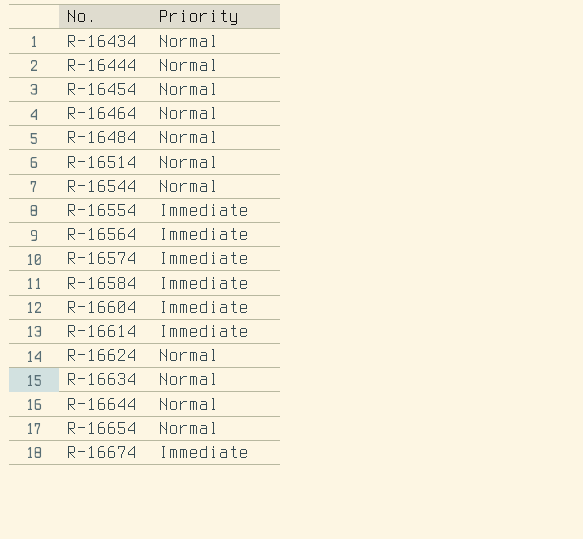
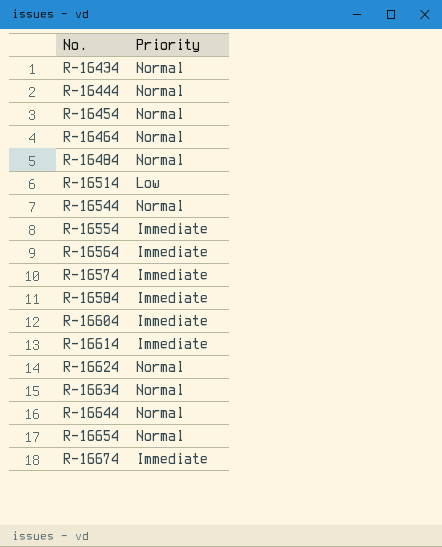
R-16514 | Priority: Normal -> Low

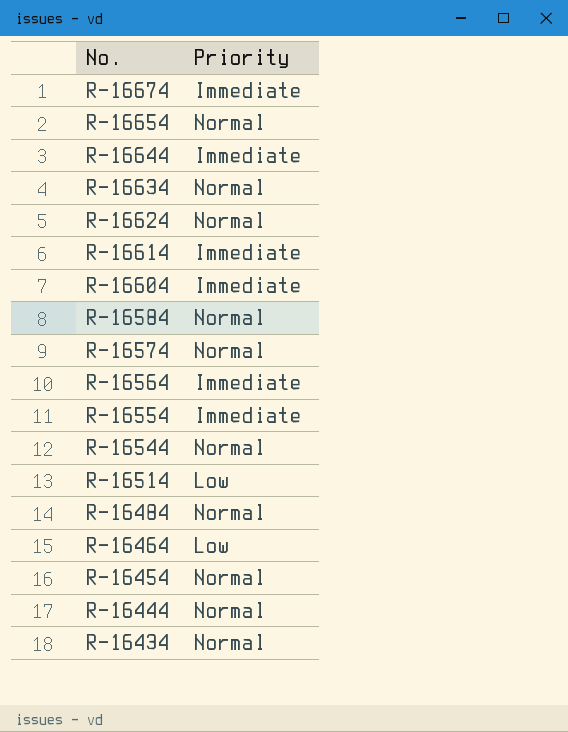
row order: No. ascending -> No. descending
R-16644 | Priority: Normal -> Immediate
R-16584 | Priority: Immediate -> Normal
R-16574 | Priority: Immediate -> Normal
R-16464 | Priority: Normal -> Low

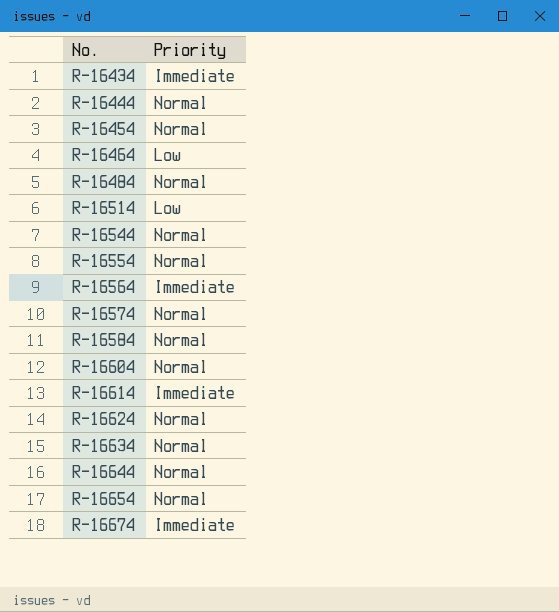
row order: No. descending -> No. ascending
R-16434 | Priority: Normal -> Immediate
R-16554 | Priority: Immediate -> Normal
R-16604 | Priority: Immediate -> Normal
R-16644 | Priority: Immediate -> Normal

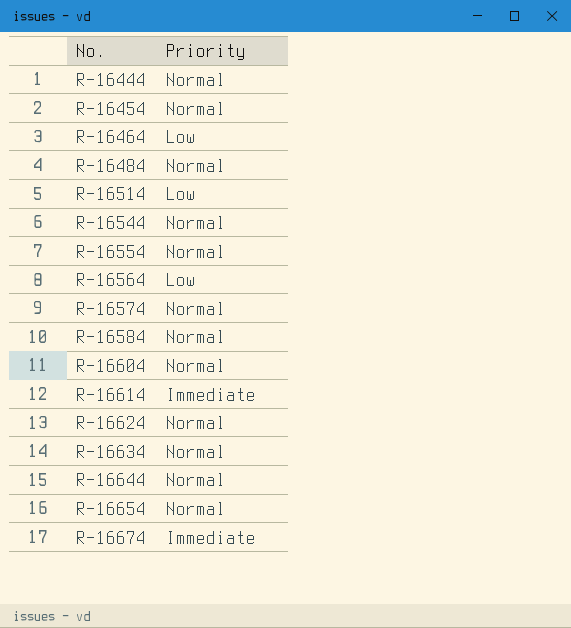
row R-16434: Immediate -> none
R-16564 | Priority: Immediate -> Low

